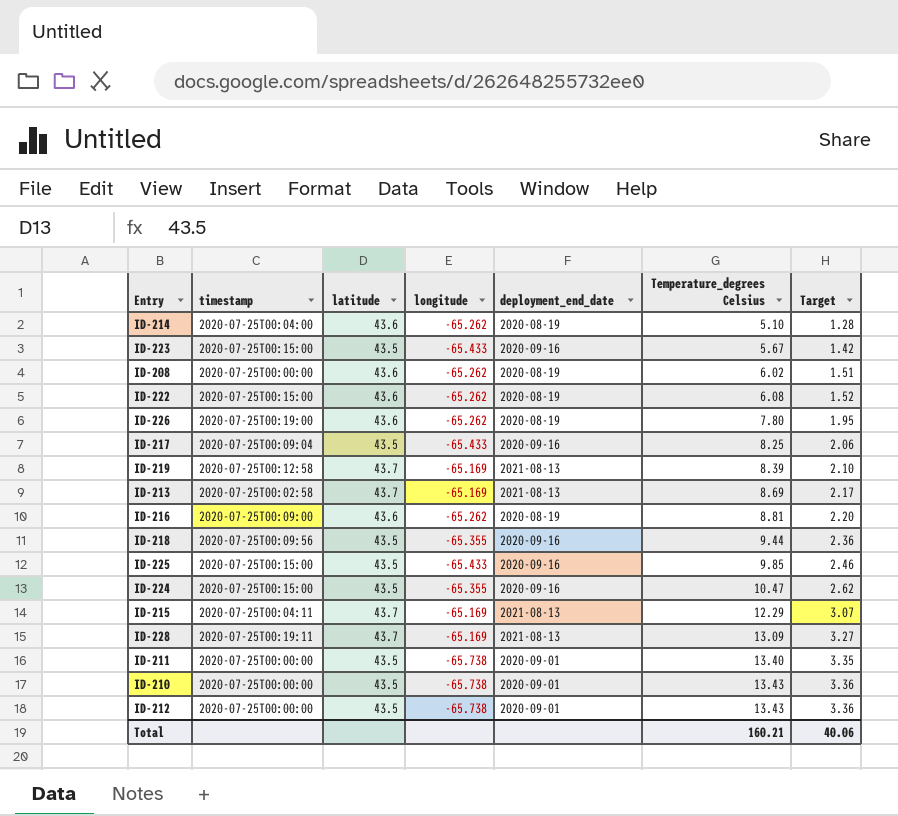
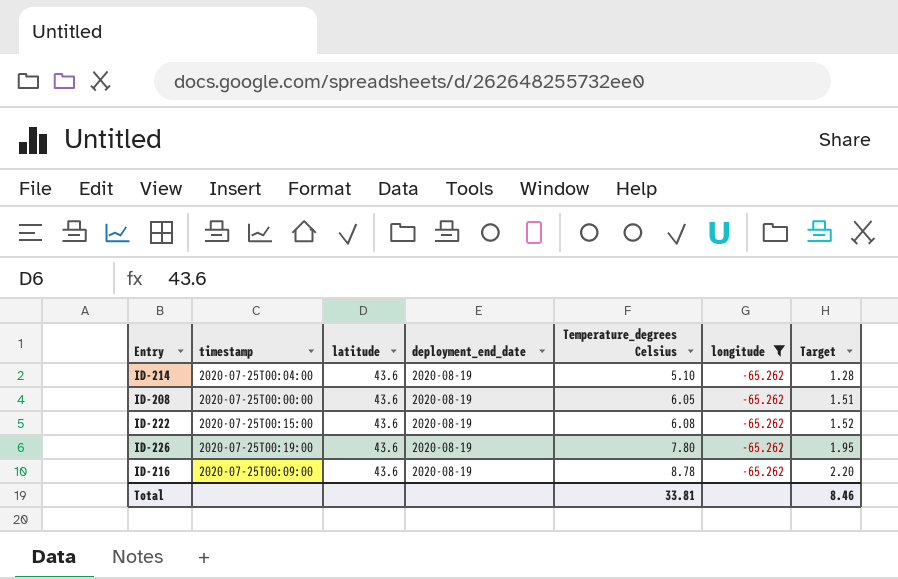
filter: none -> longitude = -65.262
column longitude | position: 4 -> 6
ID-208 | Temperature_degrees Celsius: 6.02 -> 6.05
ID-216 | Temperature_degrees Celsius: 8.81 -> 8.78
Total | Temperature_degrees Celsius: 160.21 -> 33.81
Total | Target: 40.06 -> 8.46

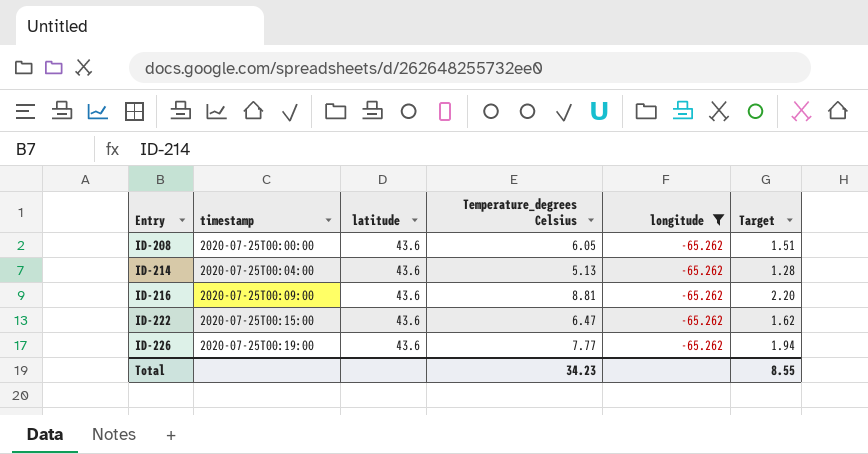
row order: Temperature_degrees Celsius ascending -> Entry ascending
column deployment_end_date | position: 4 -> none
ID-214 | Temperature_degrees Celsius: 5.10 -> 5.13
ID-216 | Temperature_degrees Celsius: 8.78 -> 8.81
ID-222 | Temperature_degrees Celsius: 6.08 -> 6.47
ID-222 | Target: 1.52 -> 1.62
ID-226 | Temperature_degrees Celsius: 7.80 -> 7.77
ID-226 | Target: 1.95 -> 1.94
Total | Temperature_degrees Celsius: 33.81 -> 34.23
Total | Target: 8.46 -> 8.55

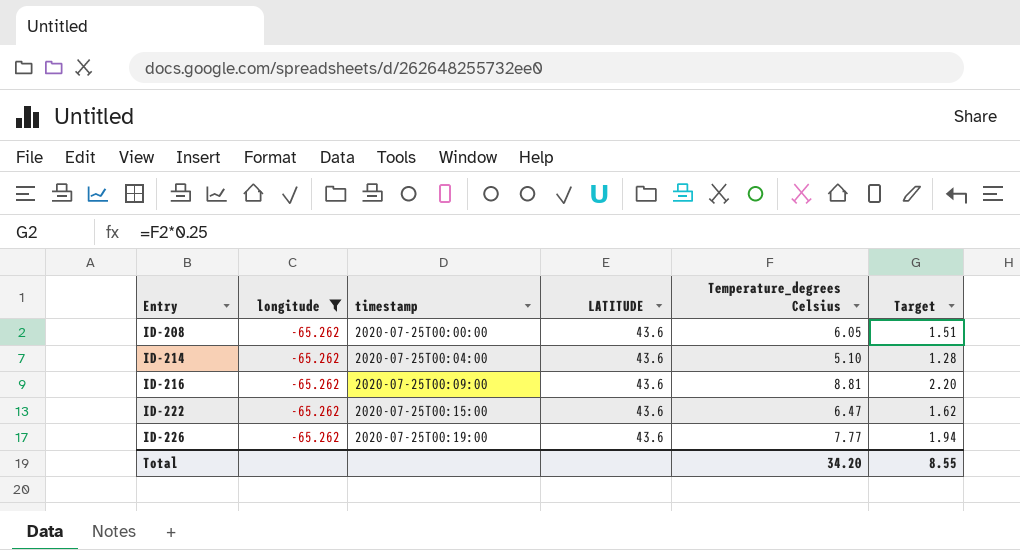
column longitude | position: 5 -> 2
column name: latitude -> LATITUDE
ID-214 | Temperature_degrees Celsius: 5.13 -> 5.10
Total | Temperature_degrees Celsius: 34.23 -> 34.20

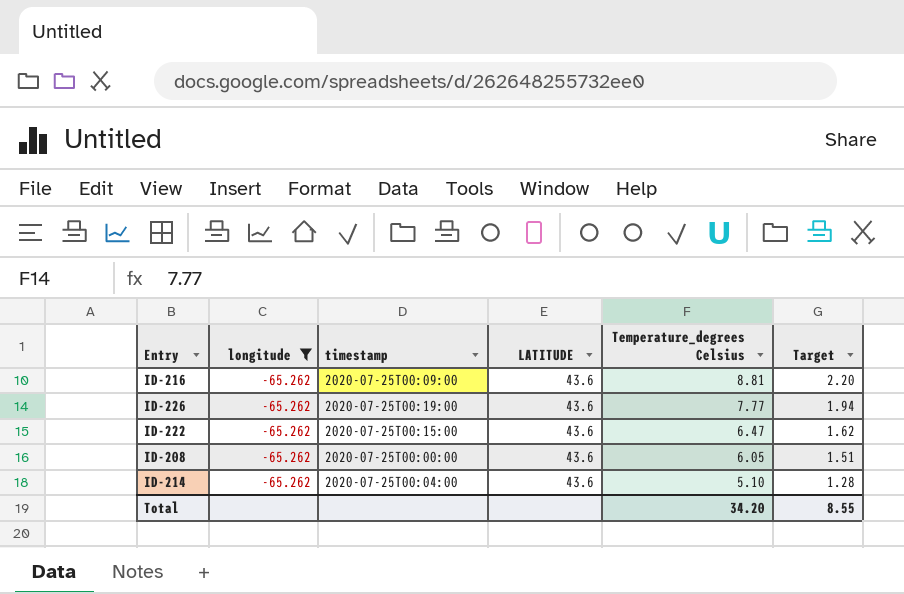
row order: Entry ascending -> Temperature_degrees Celsius descending

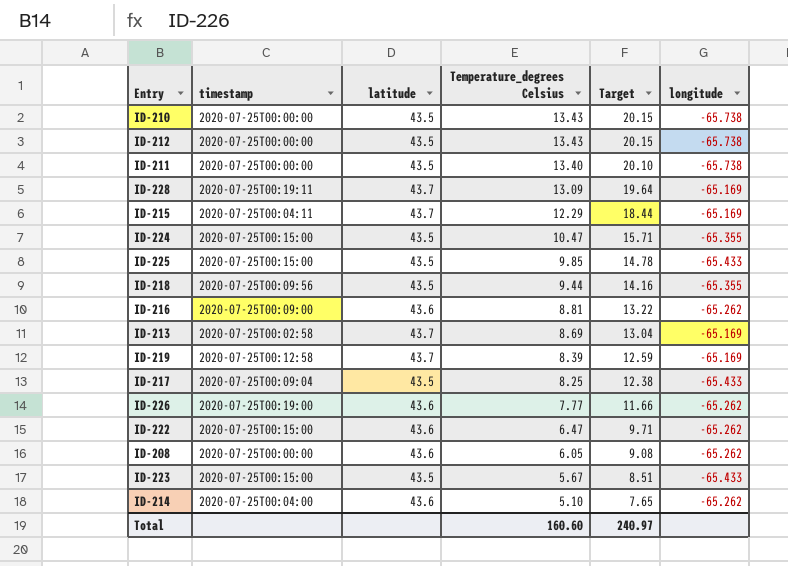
filter: longitude = -65.262 -> none
column name: LATITUDE -> latitude
column Target | formula: [Temperature_degrees Celsius] * 0.25 -> [Temperature_degrees Celsius] * 1.5
column longitude | position: 2 -> 6
Total | Temperature_degrees Celsius: 34.20 -> 160.60
Total | Target: 8.55 -> 240.97

